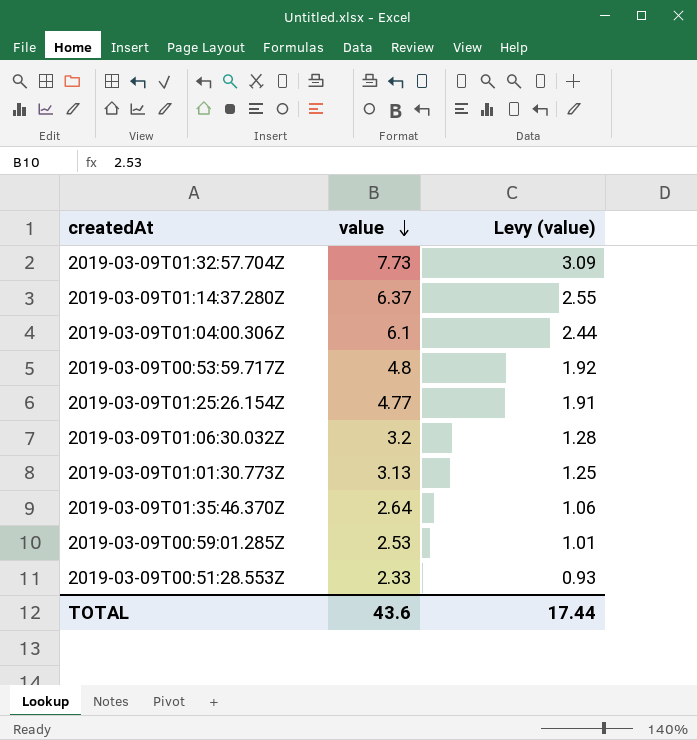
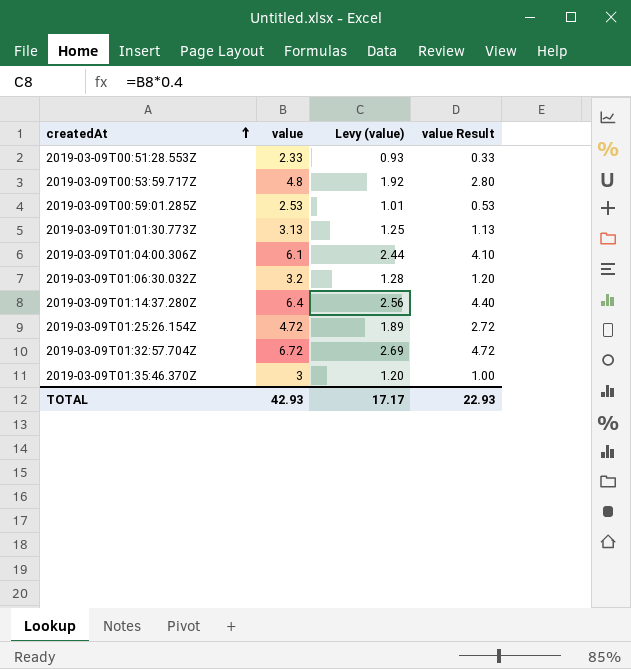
row order: value descending -> createdAt ascending
column value Result | formula: none -> [value] - 2
2019-03-09T01:14:37.280Z | value: 6.37 -> 6.4
2019-03-09T01:14:37.280Z | Levy (value): 2.55 -> 2.56
2019-03-09T01:25:26.154Z | value: 4.77 -> 4.72
2019-03-09T01:25:26.154Z | Levy (value): 1.91 -> 1.89
2019-03-09T01:32:57.704Z | value: 7.73 -> 6.72
2019-03-09T01:32:57.704Z | Levy (value): 3.09 -> 2.69
2019-03-09T01:35:46.370Z | value: 2.64 -> 3
2019-03-09T01:35:46.370Z | Levy (value): 1.06 -> 1.20
TOTAL | value: 43.6 -> 42.93
TOTAL | Levy (value): 17.44 -> 17.17

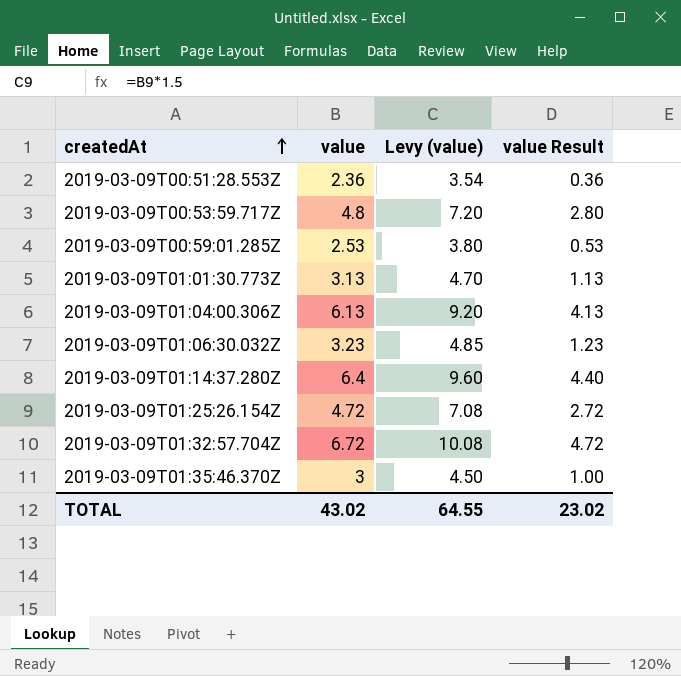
column Levy (value) | formula: [value] * 0.4 -> [value] * 1.5
2019-03-09T00:51:28.553Z | value: 2.33 -> 2.36
2019-03-09T00:51:28.553Z | value Result: 0.33 -> 0.36
2019-03-09T01:04:00.306Z | value: 6.1 -> 6.13
2019-03-09T01:04:00.306Z | value Result: 4.10 -> 4.13
2019-03-09T01:06:30.032Z | value: 3.2 -> 3.23
2019-03-09T01:06:30.032Z | value Result: 1.20 -> 1.23
TOTAL | value: 42.93 -> 43.02
TOTAL | Levy (value): 17.17 -> 64.55
TOTAL | value Result: 22.93 -> 23.02

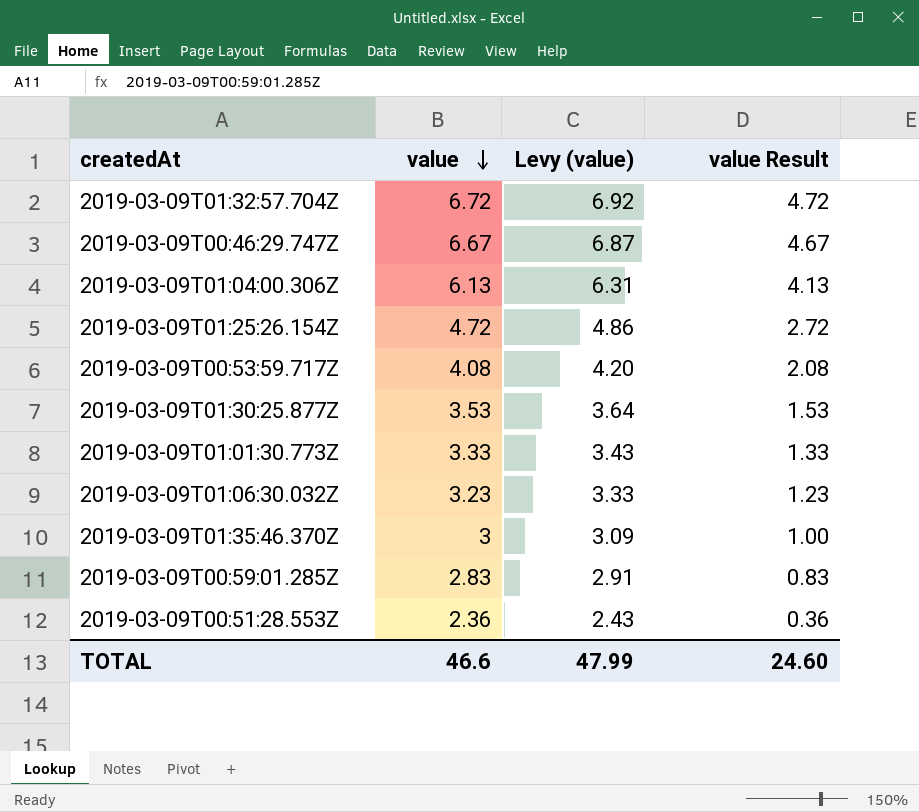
row order: createdAt ascending -> value descending
column Levy (value) | formula: [value] * 1.5 -> [value] * 1.03
row 2019-03-09T01:14:37.280Z: 6.4 | 9.60 | 4.40 -> none
row 2019-03-09T00:46:29.747Z: none -> 6.67 | 6.87 | 4.67
2019-03-09T00:53:59.717Z | value: 4.8 -> 4.08
2019-03-09T00:53:59.717Z | value Result: 2.80 -> 2.08
row 2019-03-09T01:30:25.877Z: none -> 3.53 | 3.64 | 1.53
2019-03-09T01:01:30.773Z | value: 3.13 -> 3.33
2019-03-09T01:01:30.773Z | value Result: 1.13 -> 1.33
2019-03-09T00:59:01.285Z | value: 2.53 -> 2.83
2019-03-09T00:59:01.285Z | value Result: 0.53 -> 0.83
TOTAL | value: 43.02 -> 46.6
TOTAL | Levy (value): 64.55 -> 47.99
TOTAL | value Result: 23.02 -> 24.60

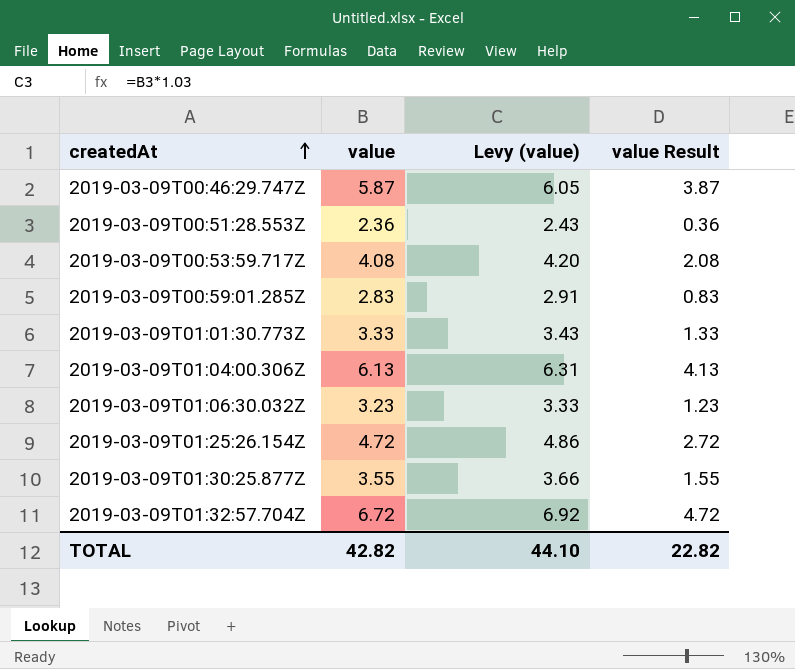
row order: value descending -> createdAt ascending
row 2019-03-09T01:35:46.370Z: 3 | 3.09 | 1.00 -> none
2019-03-09T00:46:29.747Z | value: 6.67 -> 5.87
2019-03-09T00:46:29.747Z | Levy (value): 6.87 -> 6.05
2019-03-09T00:46:29.747Z | value Result: 4.67 -> 3.87
2019-03-09T01:30:25.877Z | value: 3.53 -> 3.55
2019-03-09T01:30:25.877Z | Levy (value): 3.64 -> 3.66
2019-03-09T01:30:25.877Z | value Result: 1.53 -> 1.55
TOTAL | value: 46.6 -> 42.82
TOTAL | Levy (value): 47.99 -> 44.10
TOTAL | value Result: 24.60 -> 22.82

